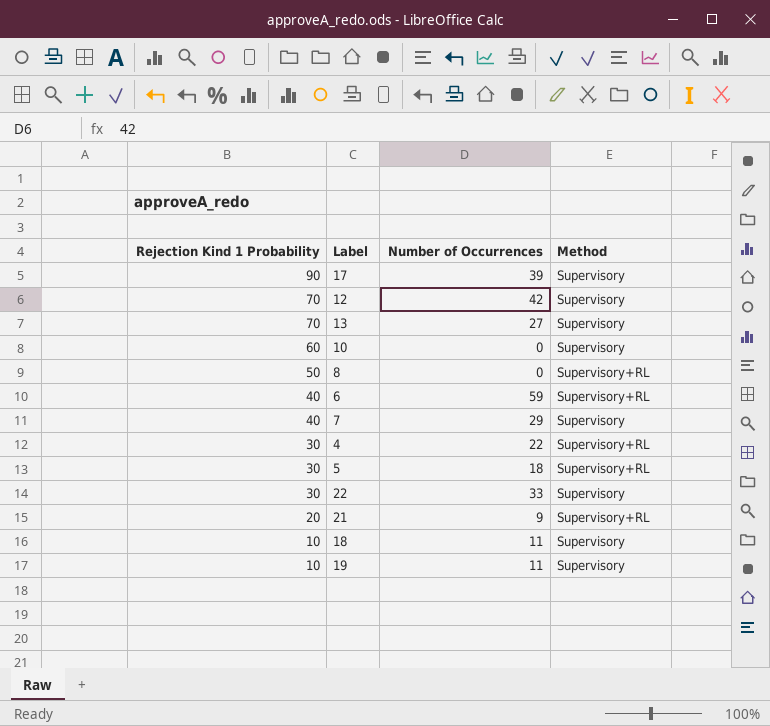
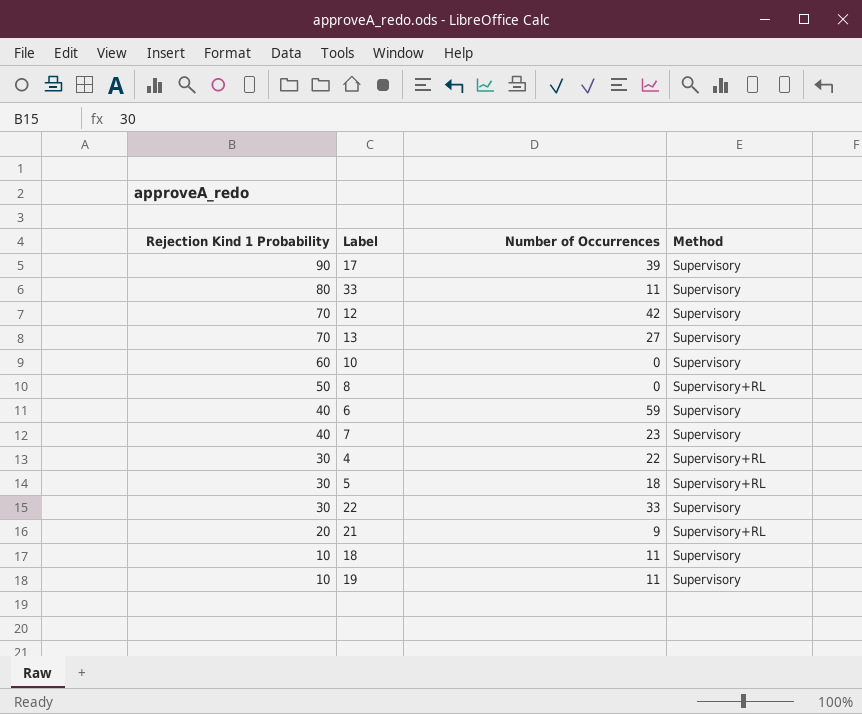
row 33: none -> 80 | 11 | Supervisory
6 | Method: Supervisory+RL -> Supervisory
7 | Number of Occurrences: 29 -> 23

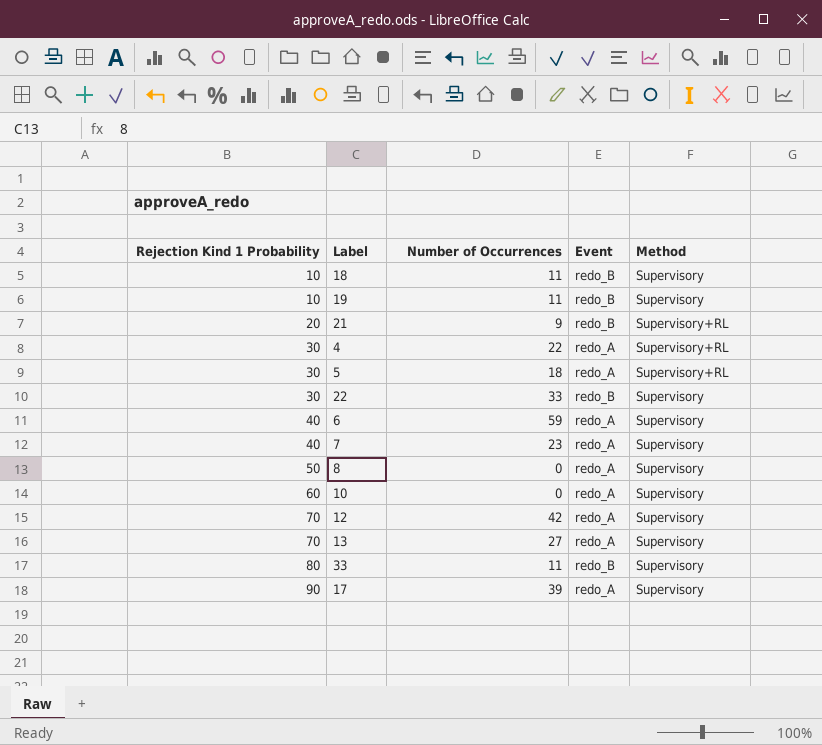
row order: Rejection Kind 1 Probability descending -> Rejection Kind 1 Probability ascending
column Event | position: none -> 4
8 | Method: Supervisory+RL -> Supervisory

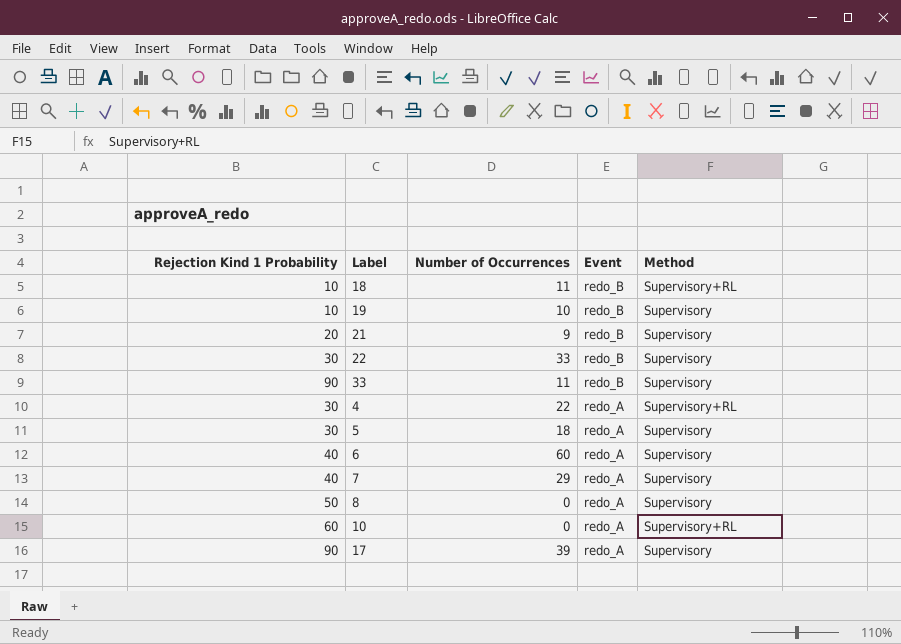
row order: Rejection Kind 1 Probability ascending -> Event descending
row 12: 70 | 42 | redo_A | Supervisory -> none
row 13: 70 | 27 | redo_A | Supervisory -> none
18 | Method: Supervisory -> Supervisory+RL
19 | Number of Occurrences: 11 -> 10
21 | Method: Supervisory+RL -> Supervisory
33 | Rejection Kind 1 Probability: 80 -> 90
5 | Method: Supervisory+RL -> Supervisory
6 | Number of Occurrences: 59 -> 60
7 | Number of Occurrences: 23 -> 29
10 | Method: Supervisory -> Supervisory+RL

